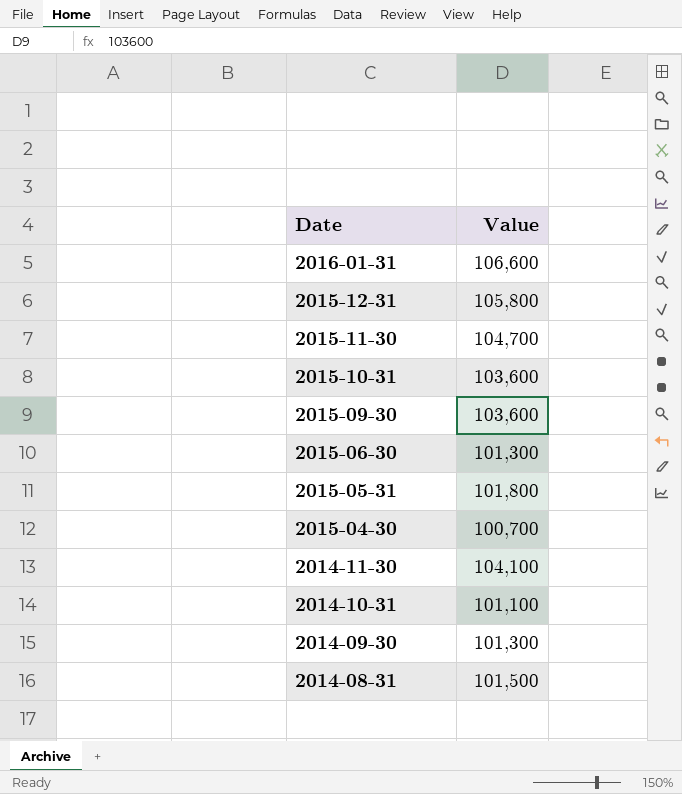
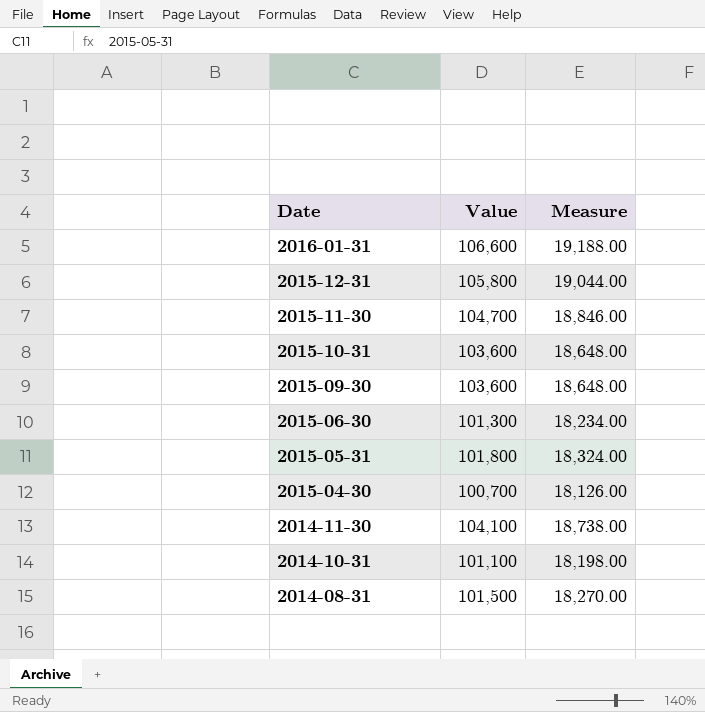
column Measure | formula: none -> [Value] * 0.18
row 2014-09-30: 101,300 -> none

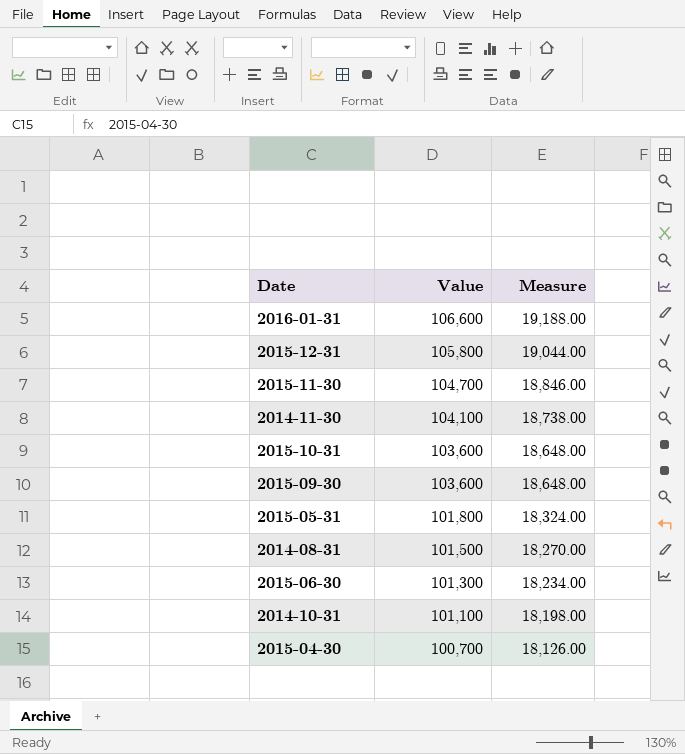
row order: Date descending -> Value descending

